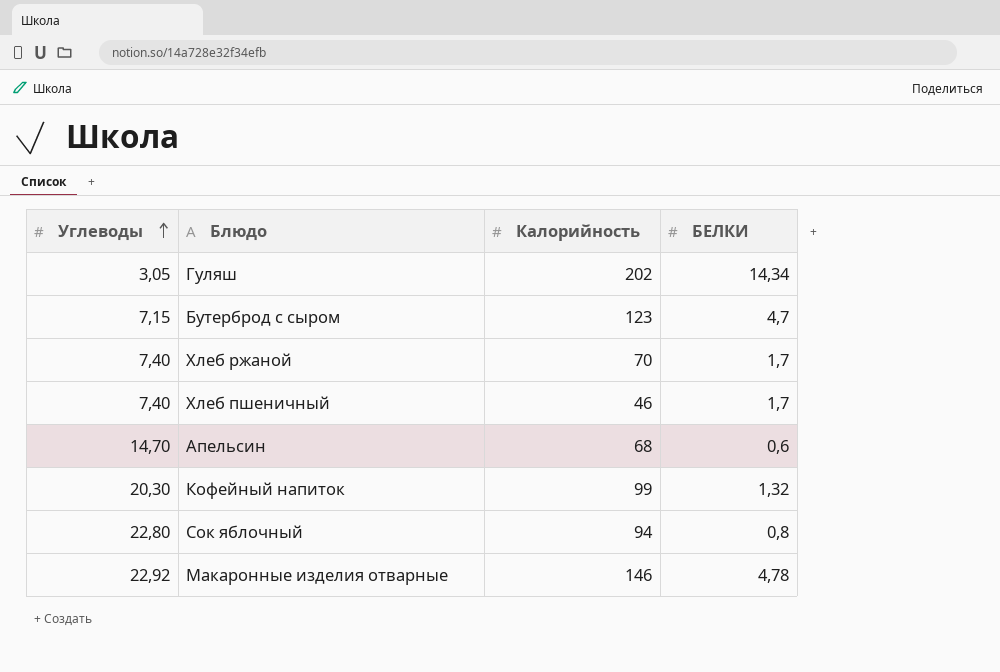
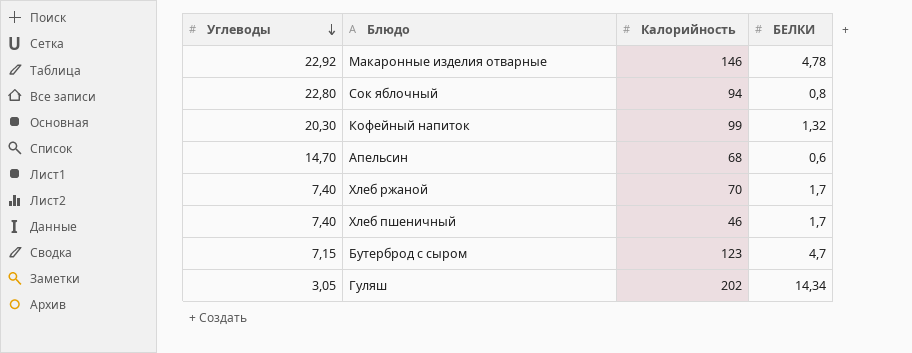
row order: Углеводы ascending -> Углеводы descending

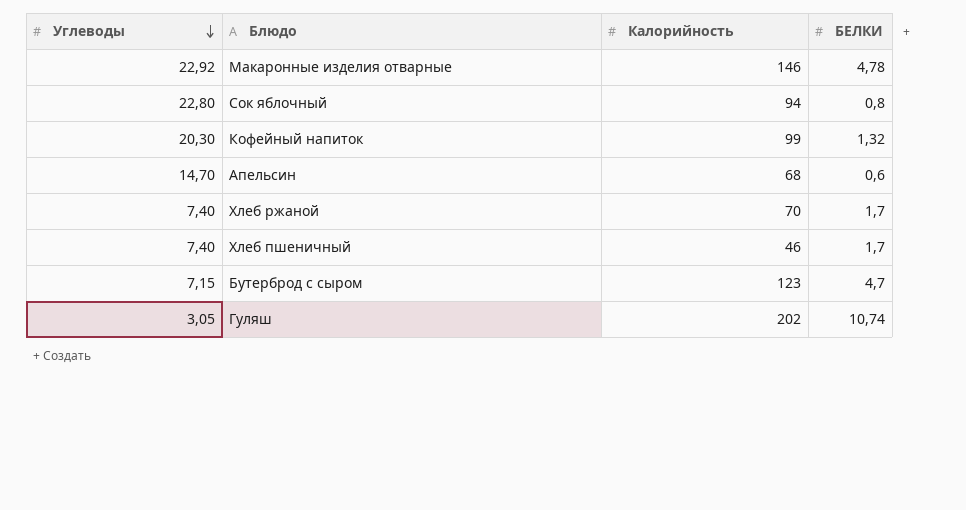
Гуляш | БЕЛКИ: 14,34 -> 10,74

